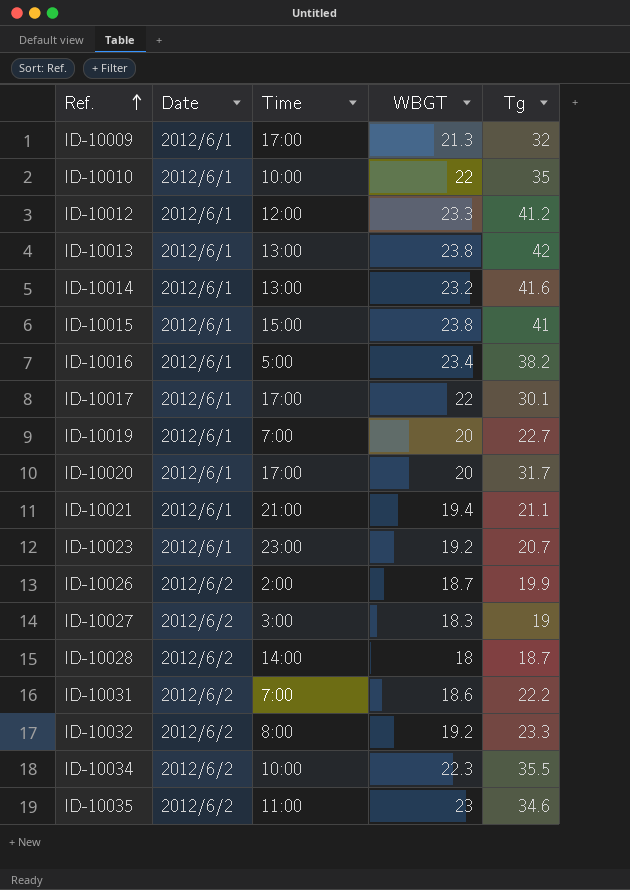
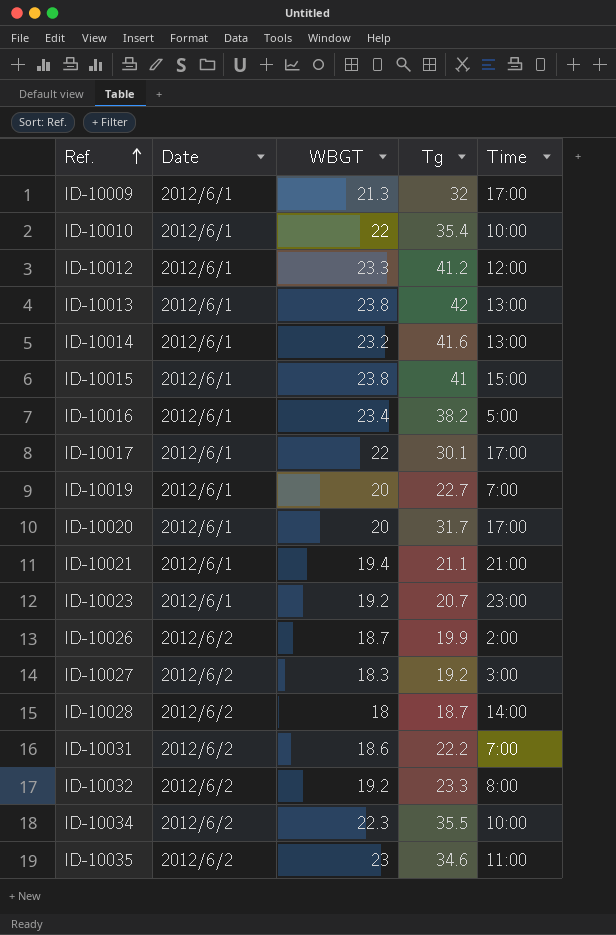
column Time | position: 3 -> 5
ID-10010 | Tg: 35 -> 35.4
ID-10027 | Tg: 19 -> 19.2

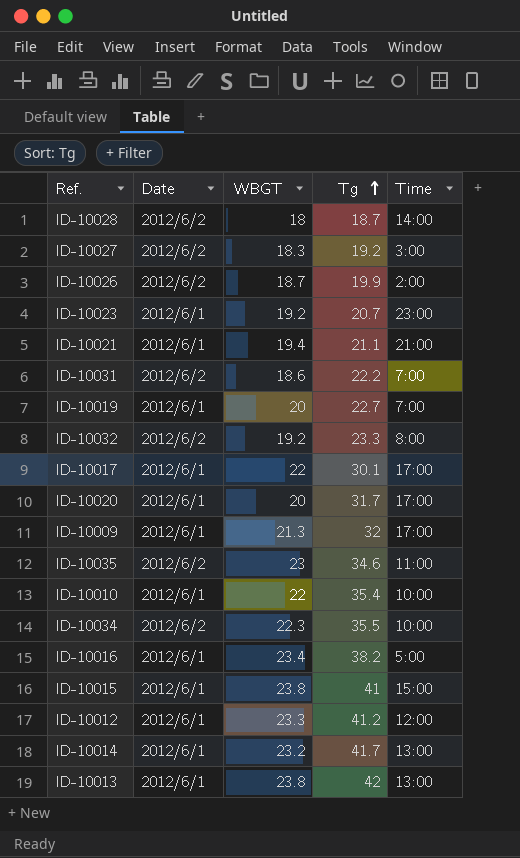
row order: Ref. ascending -> Tg ascending
ID-10014 | Tg: 41.6 -> 41.7

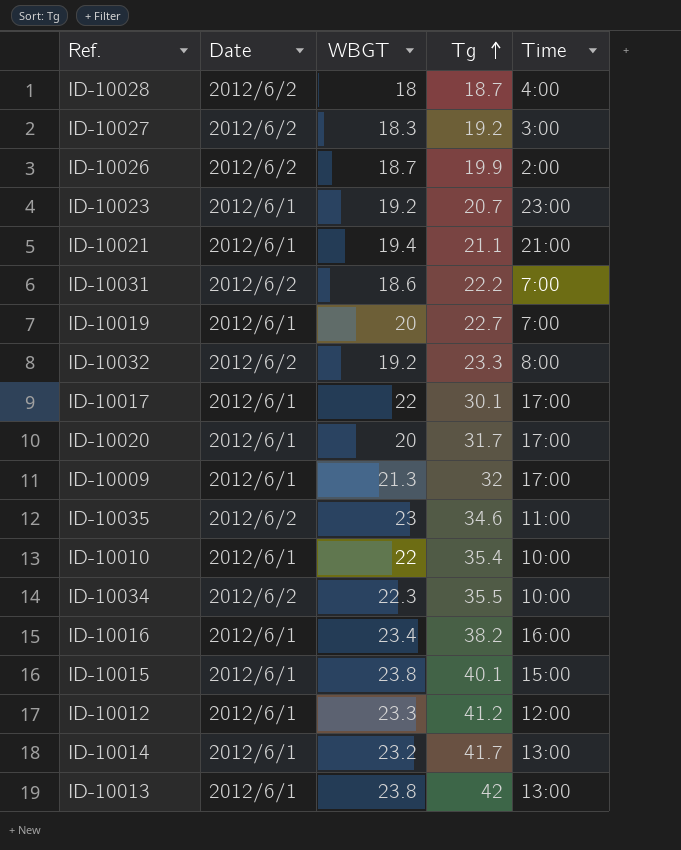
ID-10028 | Time: 14:00 -> 4:00
ID-10016 | Time: 5:00 -> 16:00
ID-10015 | Tg: 41 -> 40.1

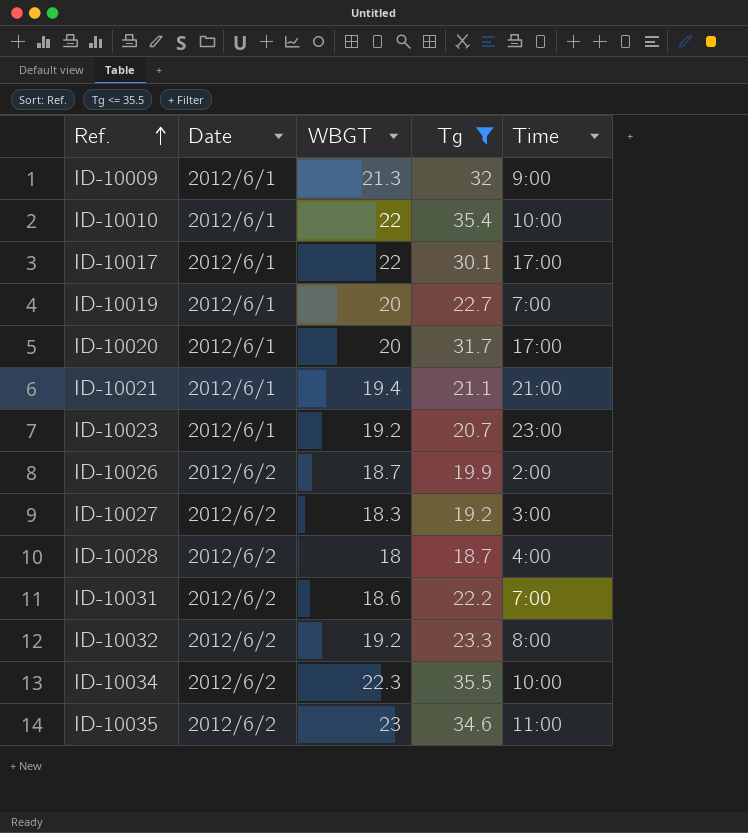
filter: none -> Tg <= 35.5
row order: Tg ascending -> Ref. ascending
ID-10009 | Time: 17:00 -> 9:00

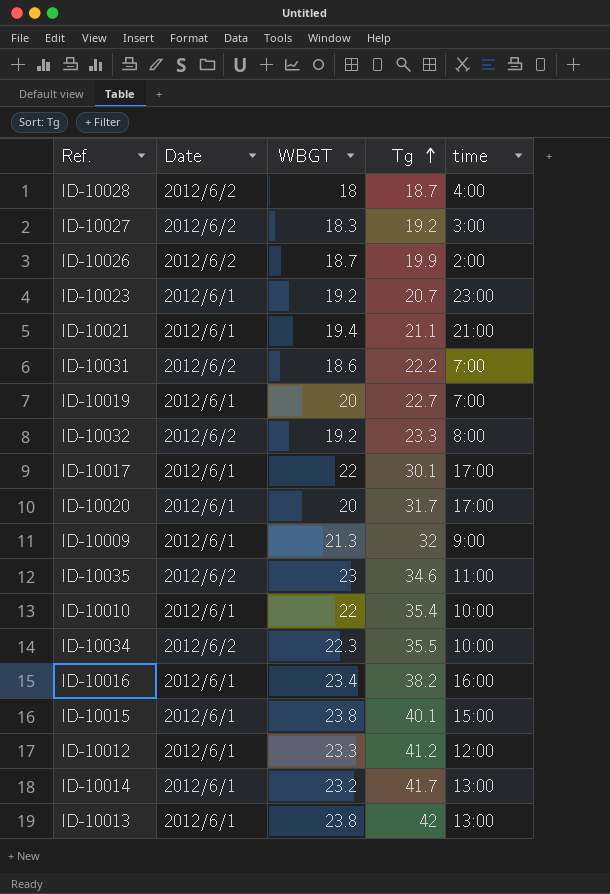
filter: Tg <= 35.5 -> none
row order: Ref. ascending -> Tg ascending
column name: Time -> time

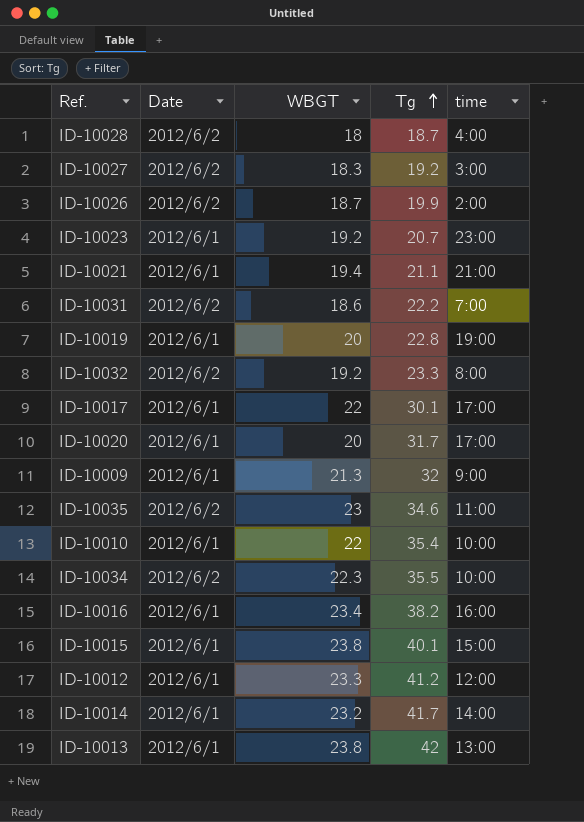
ID-10019 | Tg: 22.7 -> 22.8
ID-10019 | time: 7:00 -> 19:00
ID-10014 | time: 13:00 -> 14:00

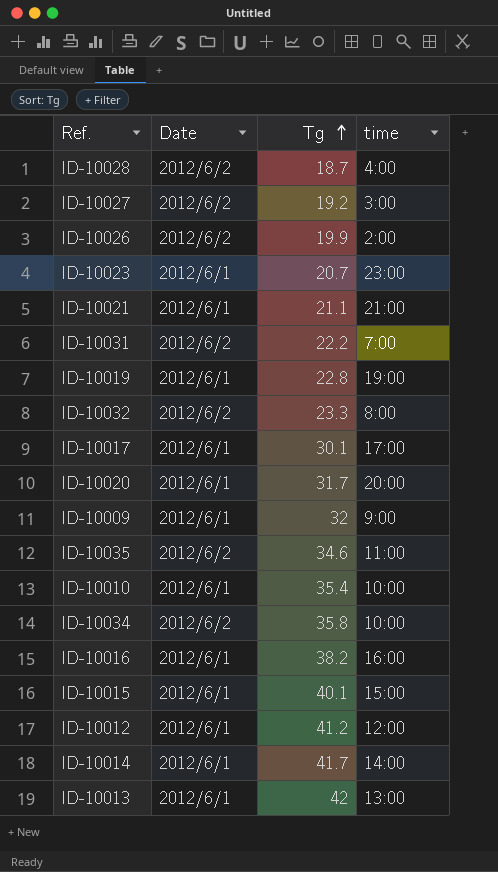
column WBGT | position: 3 -> none
ID-10020 | time: 17:00 -> 20:00
ID-10034 | Tg: 35.5 -> 35.8

